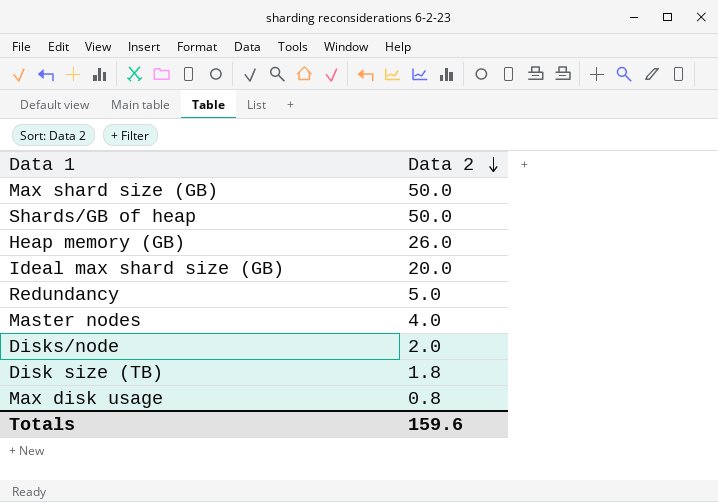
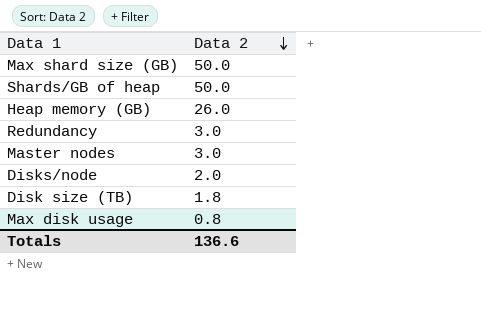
row Ideal max shard size (GB): 20.0 -> none
Redundancy | Data 2: 5.0 -> 3.0
Master nodes | Data 2: 4.0 -> 3.0
Totals | Data 2: 159.6 -> 136.6

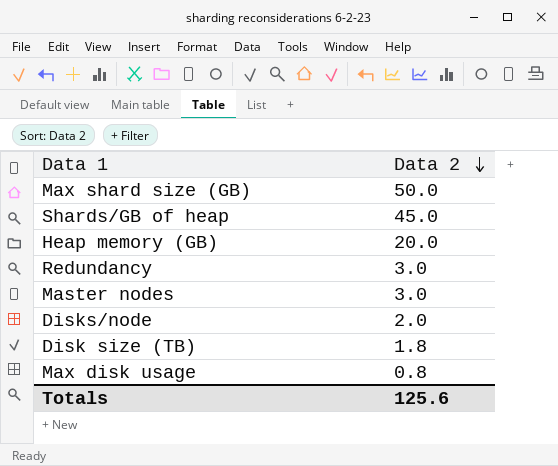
Shards/GB of heap | Data 2: 50.0 -> 45.0
Heap memory (GB) | Data 2: 26.0 -> 20.0
Totals | Data 2: 136.6 -> 125.6

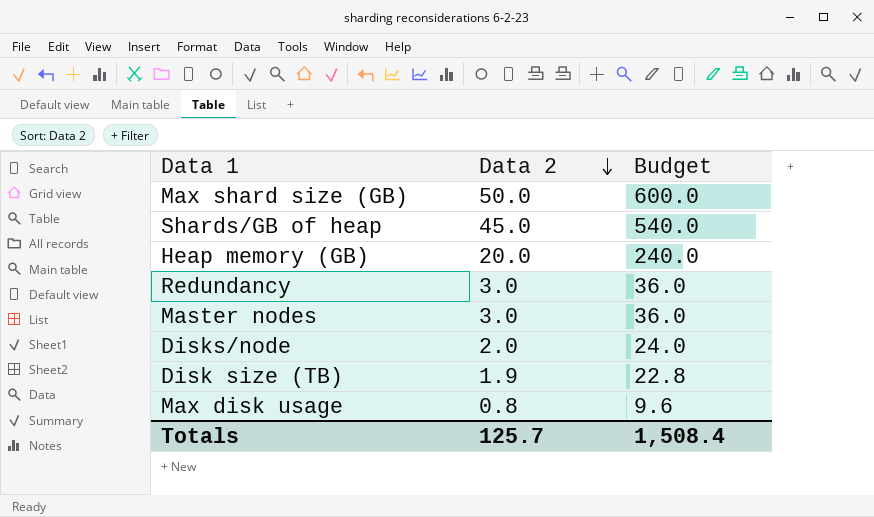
column Budget | formula: none -> [Data 2] * 12
Disk size (TB) | Data 2: 1.8 -> 1.9
Totals | Data 2: 125.6 -> 125.7

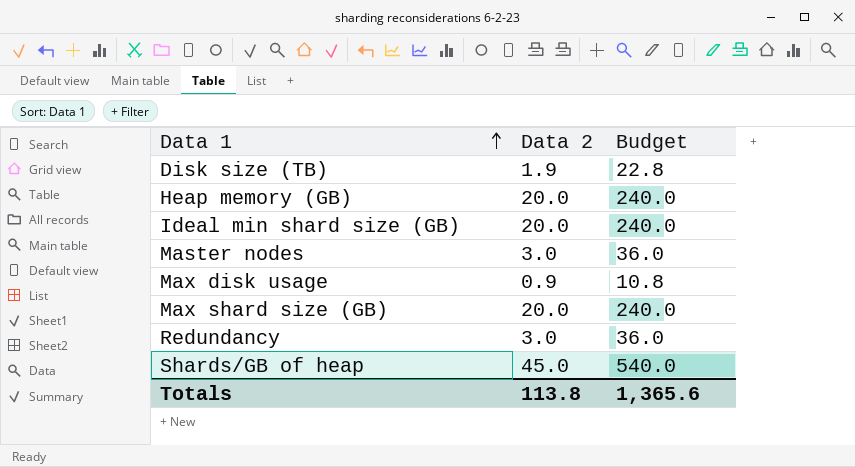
row order: Data 2 descending -> Data 1 ascending
row Disks/node: 2.0 | 24.0 -> none
row Ideal min shard size (GB): none -> 20.0 | 240.0
Max disk usage | Data 2: 0.8 -> 0.9
Max disk usage | Budget: 9.6 -> 10.8
Max shard size (GB) | Data 2: 50.0 -> 20.0
Max shard size (GB) | Budget: 600.0 -> 240.0
Totals | Data 2: 125.7 -> 113.8
Totals | Budget: 1,508.4 -> 1,365.6

